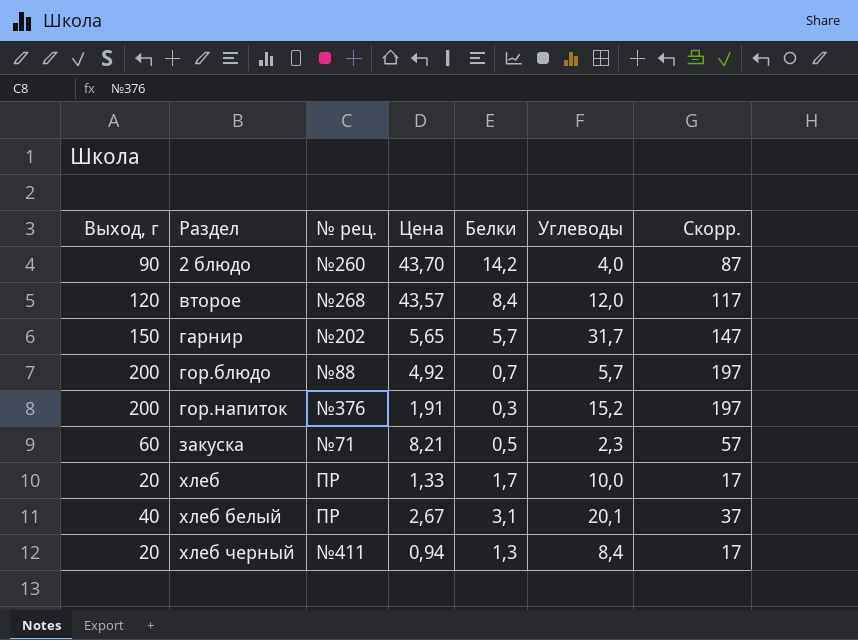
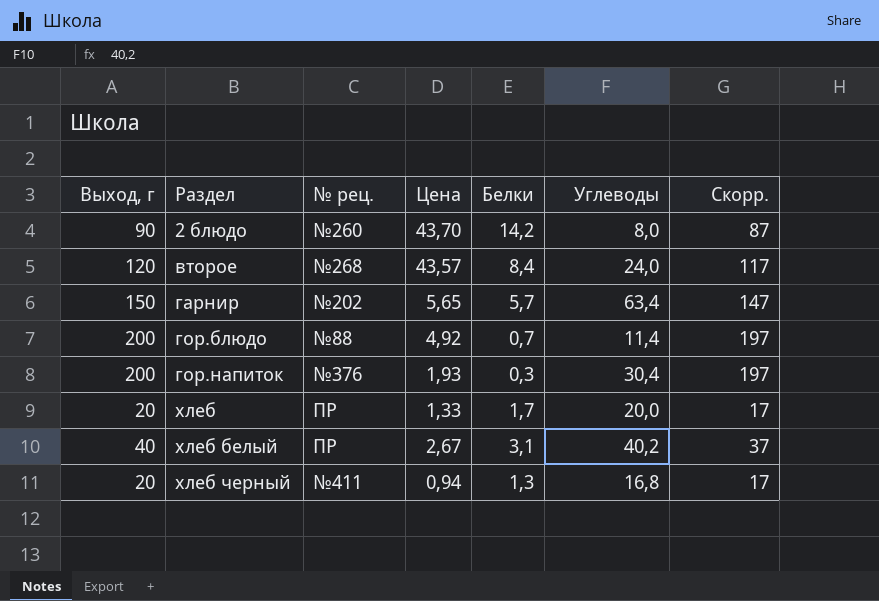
row закуска: 60 | №71 | 8,21 | 0,5 | 2,3 | 57 -> none
2 блюдо | Углеводы: 4,0 -> 8,0
второе | Углеводы: 12,0 -> 24,0
гарнир | Углеводы: 31,7 -> 63,4
гор.блюдо | Углеводы: 5,7 -> 11,4
гор.напиток | Цена: 1,91 -> 1,93
гор.напиток | Углеводы: 15,2 -> 30,4
хлеб | Углеводы: 10,0 -> 20,0
хлеб белый | Углеводы: 20,1 -> 40,2
хлеб черный | Углеводы: 8,4 -> 16,8

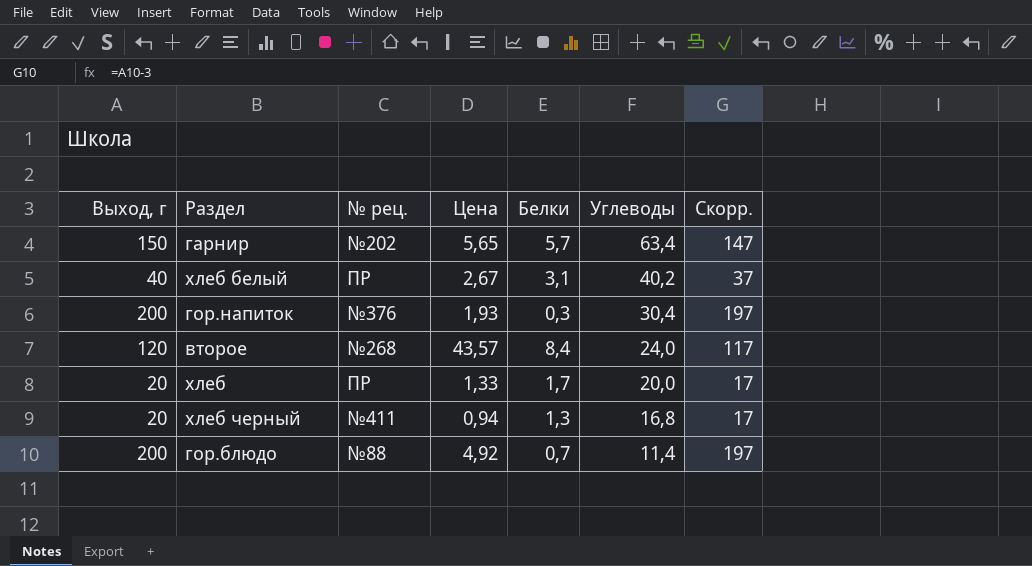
row order: Раздел ascending -> Углеводы descending
row 2 блюдо: 90 | №260 | 43,70 | 14,2 | 8,0 | 87 -> none

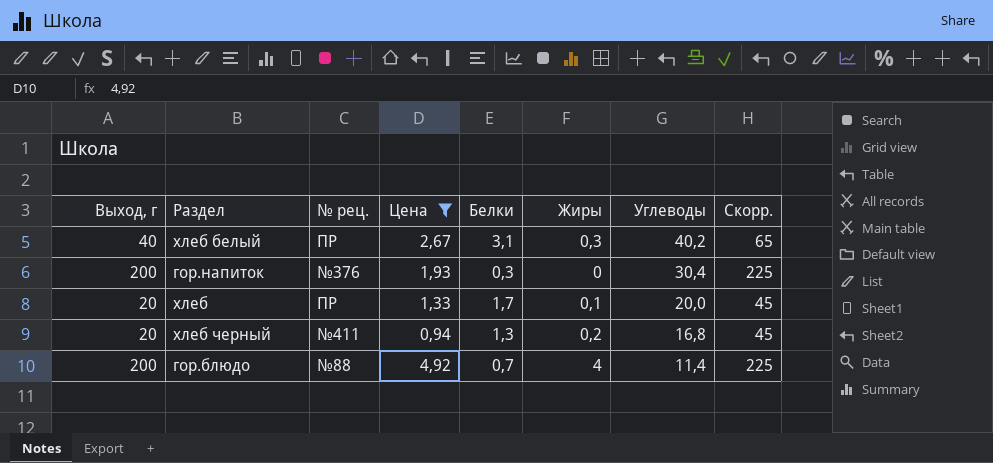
filter: none -> Цена <= 4,92
column Жиры | position: none -> 6
column Скорр. | formula: [Выход, г] - 3 -> [Выход, г] + 25

